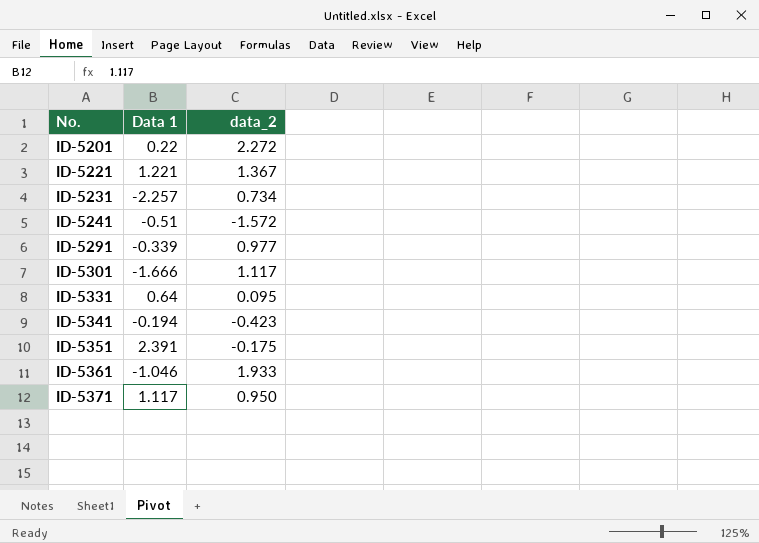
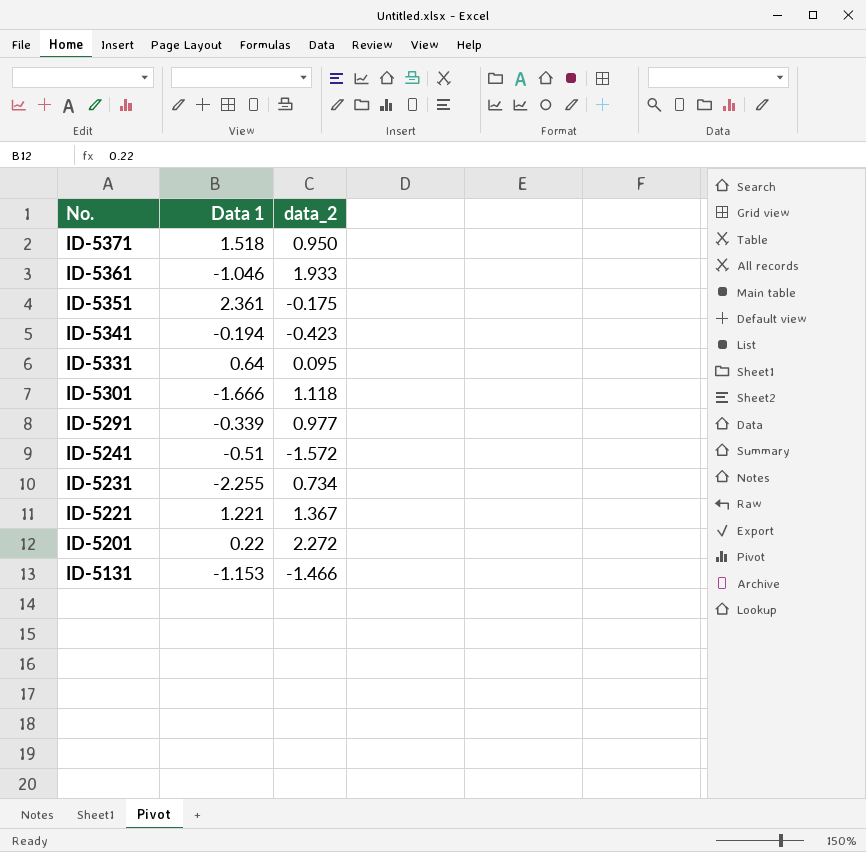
row order: No. ascending -> No. descending
ID-5371 | Data 1: 1.117 -> 1.518
ID-5351 | Data 1: 2.391 -> 2.361
ID-5301 | data_2: 1.117 -> 1.118
ID-5231 | Data 1: -2.257 -> -2.255
row ID-5131: none -> -1.153 | -1.466

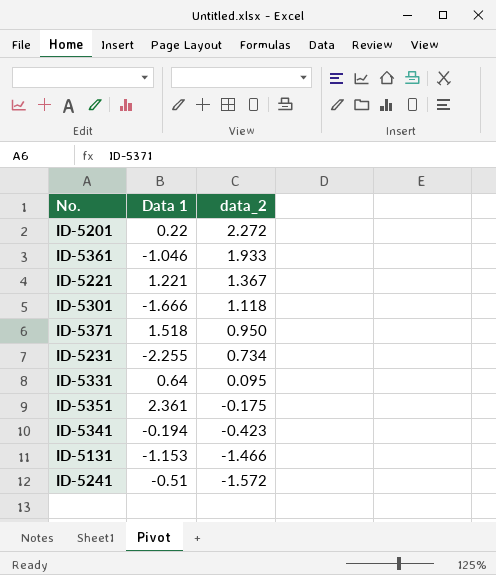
row order: No. descending -> data_2 descending
row ID-5291: -0.339 | 0.977 -> none

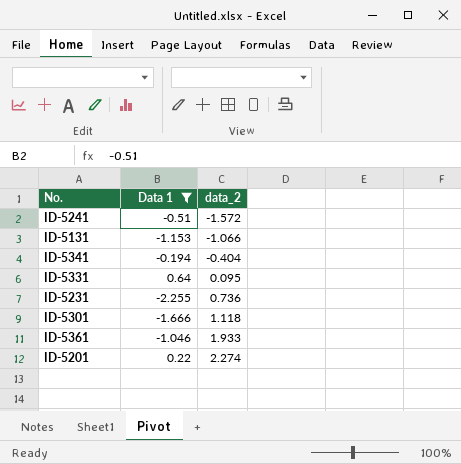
filter: none -> Data 1 <= 0.64
row order: data_2 descending -> data_2 ascending
ID-5131 | data_2: -1.466 -> -1.066
ID-5341 | data_2: -0.423 -> -0.404
ID-5231 | data_2: 0.734 -> 0.736
ID-5201 | data_2: 2.272 -> 2.274

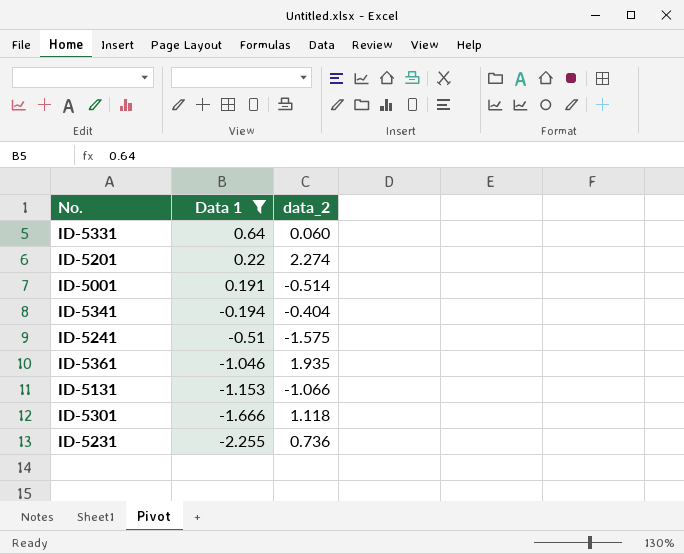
row order: data_2 ascending -> Data 1 descending
ID-5331 | data_2: 0.095 -> 0.060
row ID-5001: none -> 0.191 | -0.514
ID-5241 | data_2: -1.572 -> -1.575
ID-5361 | data_2: 1.933 -> 1.935

